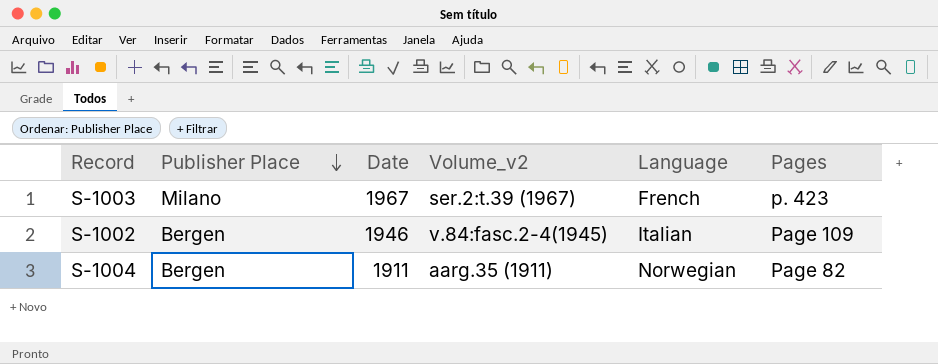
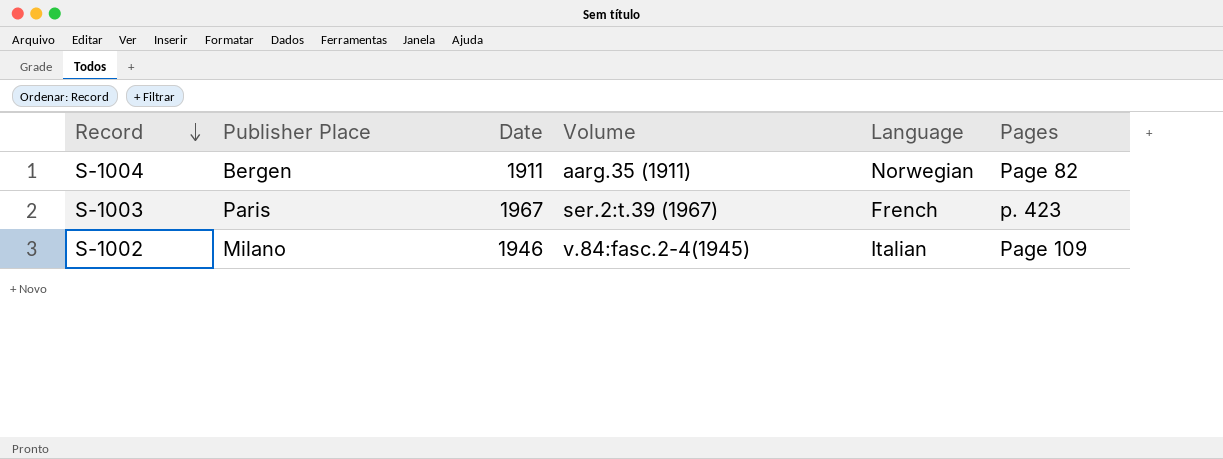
row order: Publisher Place descending -> Record descending
column name: Volume_v2 -> Volume
S-1003 | Publisher Place: Milano -> Paris
S-1002 | Publisher Place: Bergen -> Milano

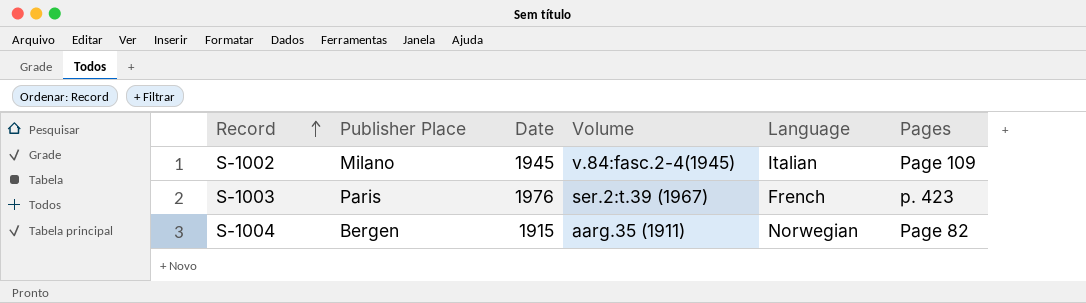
row order: Record descending -> Record ascending
S-1002 | Date: 1946 -> 1945
S-1003 | Date: 1967 -> 1976
S-1004 | Date: 1911 -> 1915

